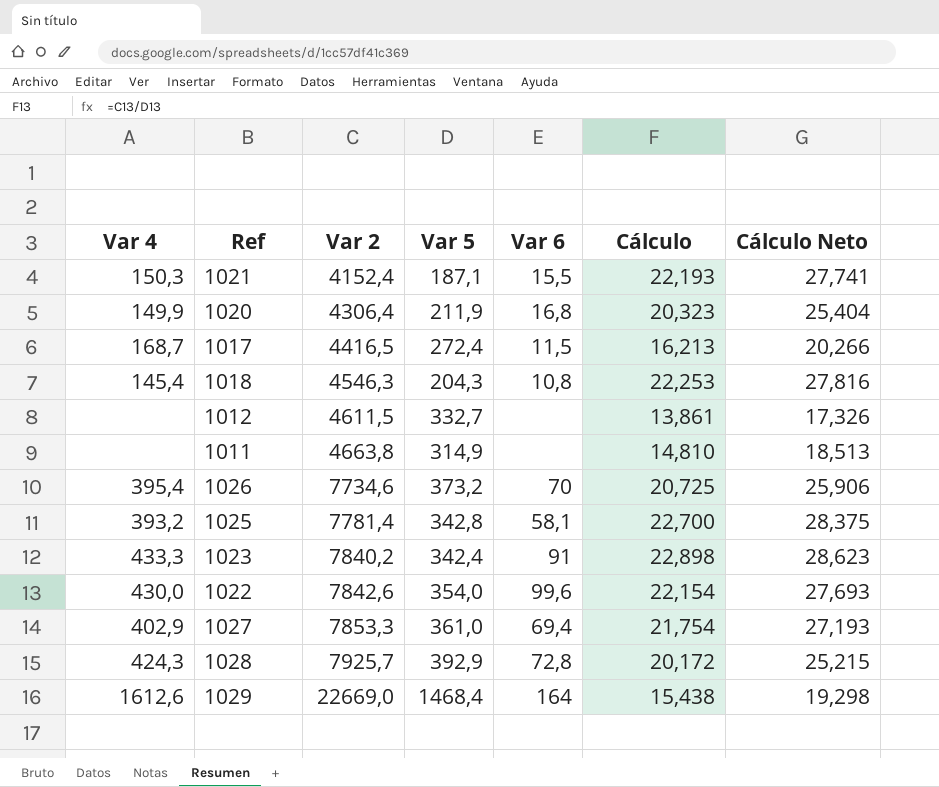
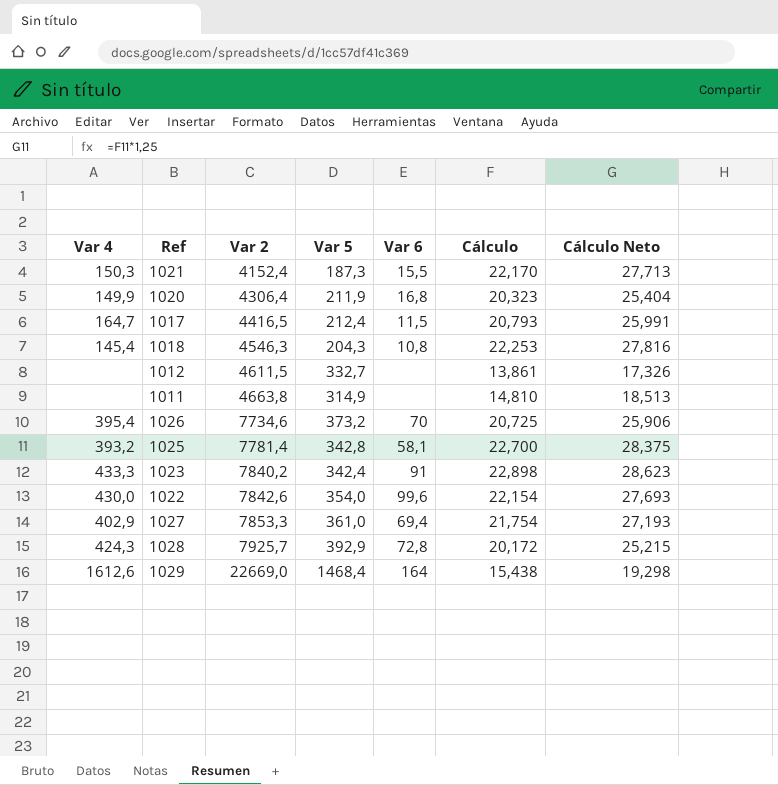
1021 | Var 5: 187,1 -> 187,3
1021 | Cálculo: 22,193 -> 22,170
1021 | Cálculo Neto: 27,741 -> 27,713
1017 | Var 4: 168,7 -> 164,7
1017 | Var 5: 272,4 -> 212,4
1017 | Cálculo: 16,213 -> 20,793
1017 | Cálculo Neto: 20,266 -> 25,991

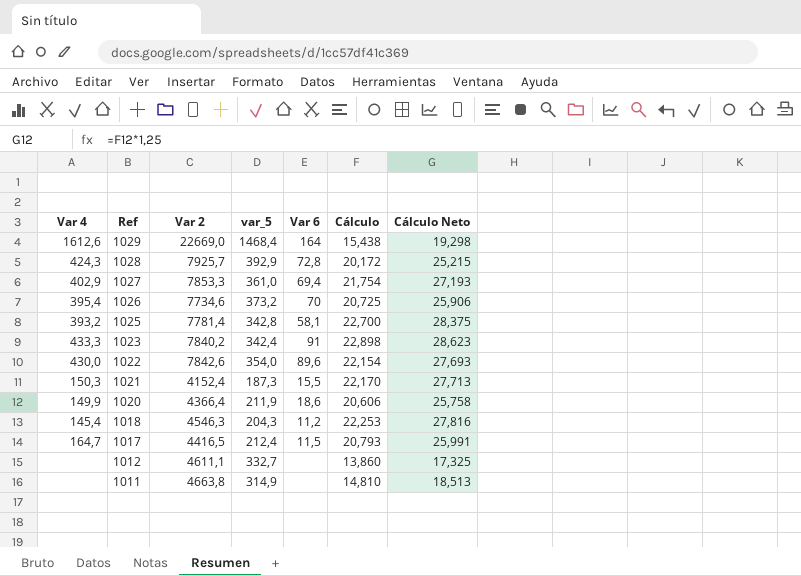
row order: Var 2 ascending -> Ref descending
column name: Var 5 -> var_5
1022 | Var 6: 99,6 -> 89,6
1020 | Var 2: 4306,4 -> 4366,4
1020 | Var 6: 16,8 -> 18,6
1020 | Cálculo: 20,323 -> 20,606
1020 | Cálculo Neto: 25,404 -> 25,758
1018 | Var 6: 10,8 -> 11,2
1012 | Var 2: 4611,5 -> 4611,1
1012 | Cálculo: 13,861 -> 13,860
1012 | Cálculo Neto: 17,326 -> 17,325

